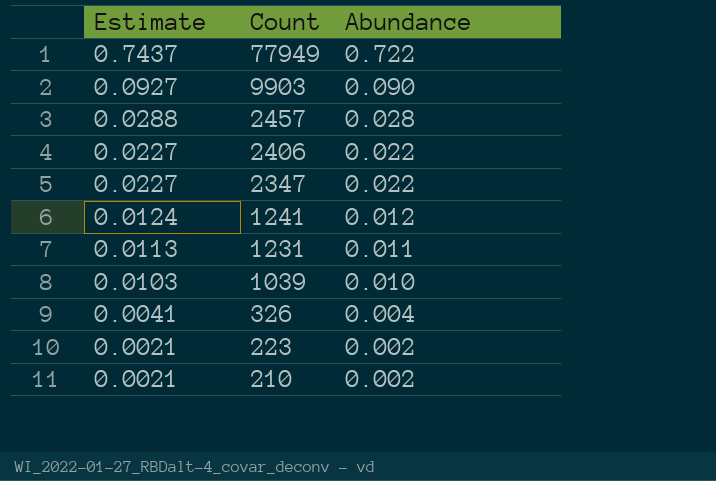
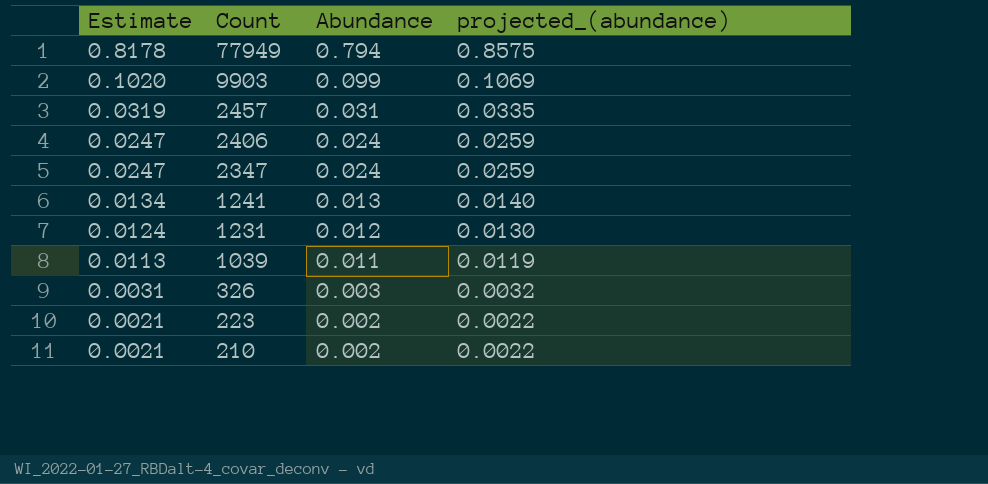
column projected_(abundance) | formula: none -> [Abundance] * 1.08
77949 | Estimate: 0.7437 -> 0.8178
77949 | Abundance: 0.722 -> 0.794
9903 | Estimate: 0.0927 -> 0.1020
9903 | Abundance: 0.090 -> 0.099
2457 | Estimate: 0.0288 -> 0.0319
2457 | Abundance: 0.028 -> 0.031
2406 | Estimate: 0.0227 -> 0.0247
2406 | Abundance: 0.022 -> 0.024
2347 | Estimate: 0.0227 -> 0.0247
2347 | Abundance: 0.022 -> 0.024
1241 | Estimate: 0.0124 -> 0.0134
1241 | Abundance: 0.012 -> 0.013
1231 | Estimate: 0.0113 -> 0.0124
1231 | Abundance: 0.011 -> 0.012
1039 | Estimate: 0.0103 -> 0.0113
1039 | Abundance: 0.010 -> 0.011
326 | Estimate: 0.0041 -> 0.0031
326 | Abundance: 0.004 -> 0.003

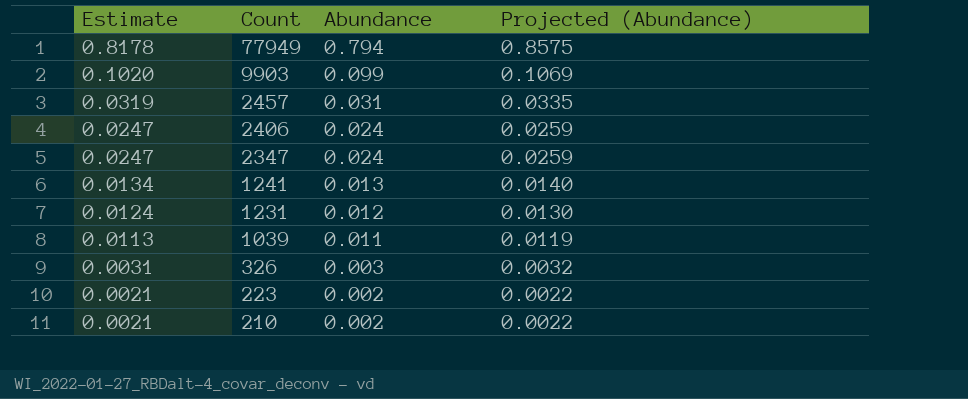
column name: projected_(abundance) -> Projected (Abundance)

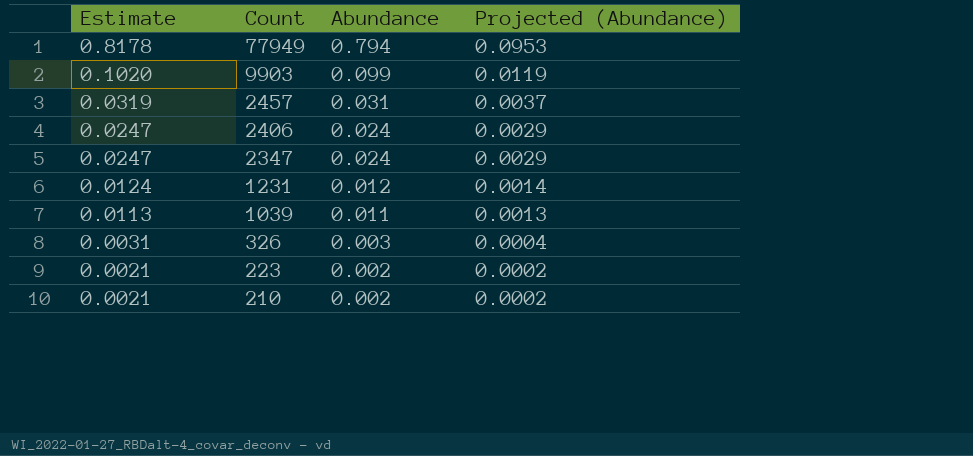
column Projected (Abundance) | formula: [Abundance] * 1.08 -> [Abundance] * 0.12
row 1241: 0.0134 | 0.013 | 0.0140 -> none

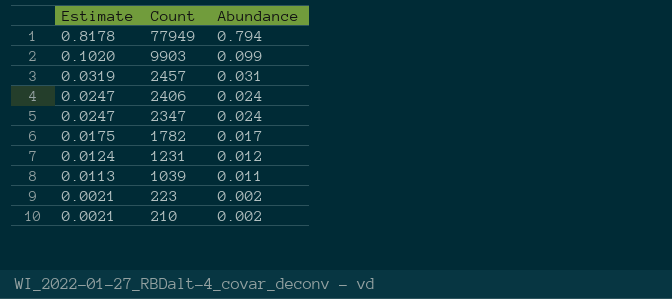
column Projected (Abundance) | formula: [Abundance] * 0.12 -> none
row 326: 0.0031 | 0.003 | 0.0004 -> none
row 1782: none -> 0.0175 | 0.017

